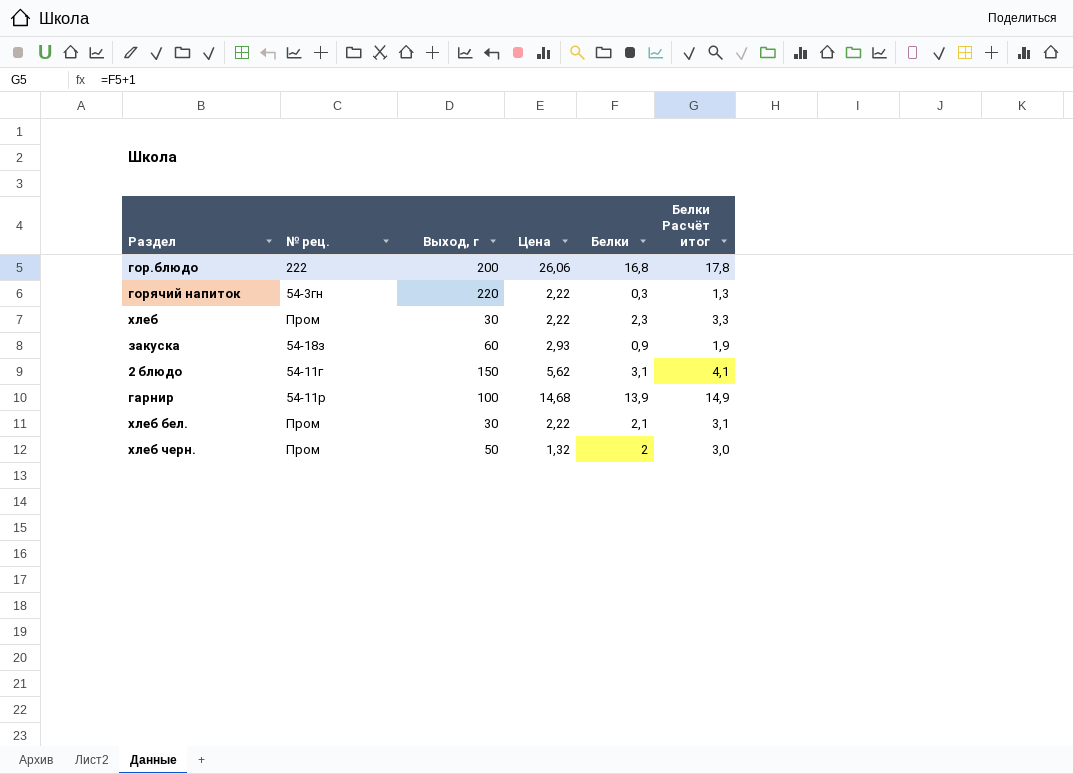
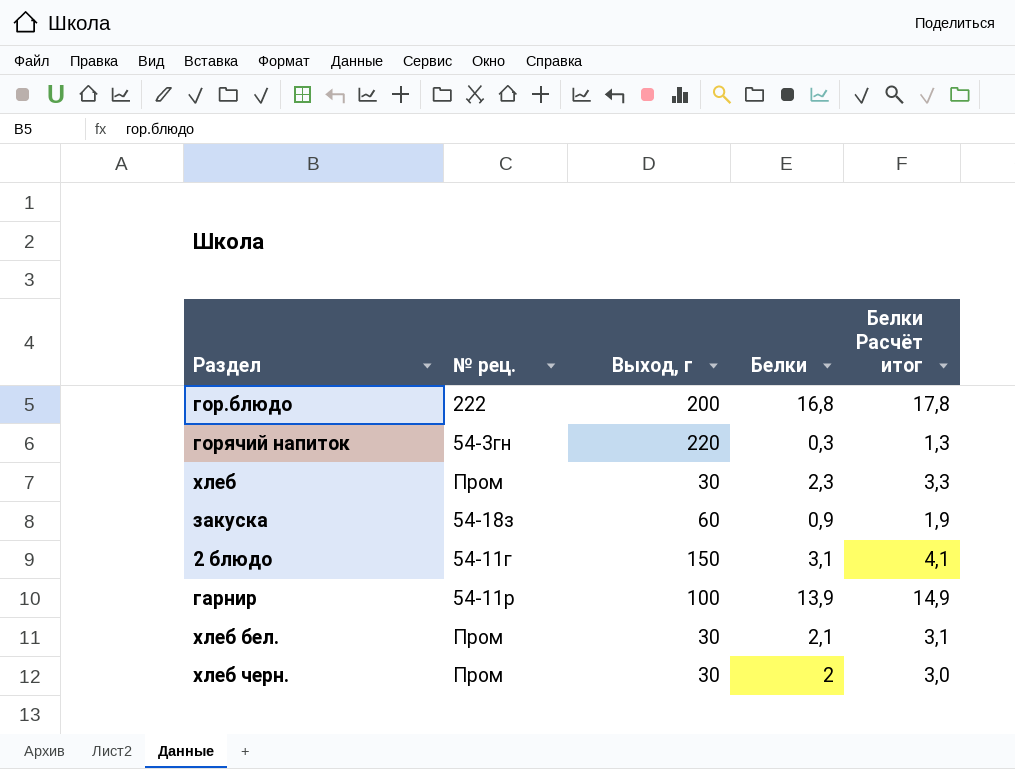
column Цена | position: 4 -> none
хлеб черн. | Выход, г: 50 -> 30

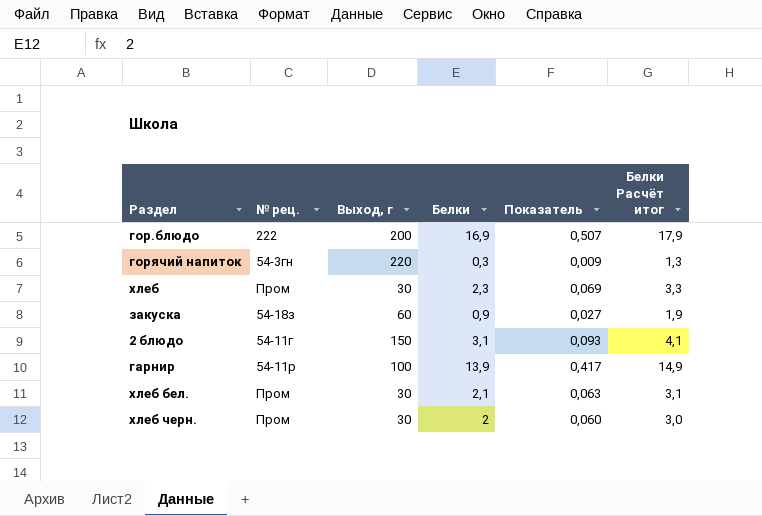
column Показатель | formula: none -> [Белки] * 0,03
гор.блюдо | Белки: 16,8 -> 16,9
гор.блюдо | Белки Расчёт итог: 17,8 -> 17,9

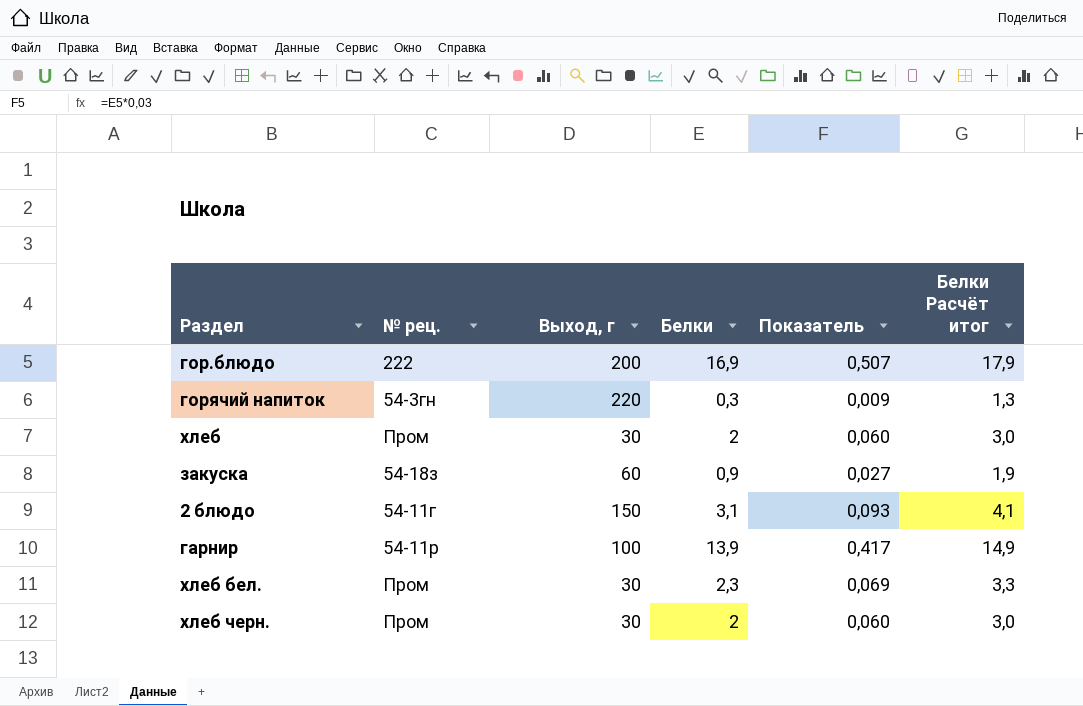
хлеб | Белки: 2,3 -> 2
хлеб | Показатель: 0,069 -> 0,060
хлеб | Белки Расчёт итог: 3,3 -> 3,0
хлеб бел. | Белки: 2,1 -> 2,3
хлеб бел. | Показатель: 0,063 -> 0,069
хлеб бел. | Белки Расчёт итог: 3,1 -> 3,3

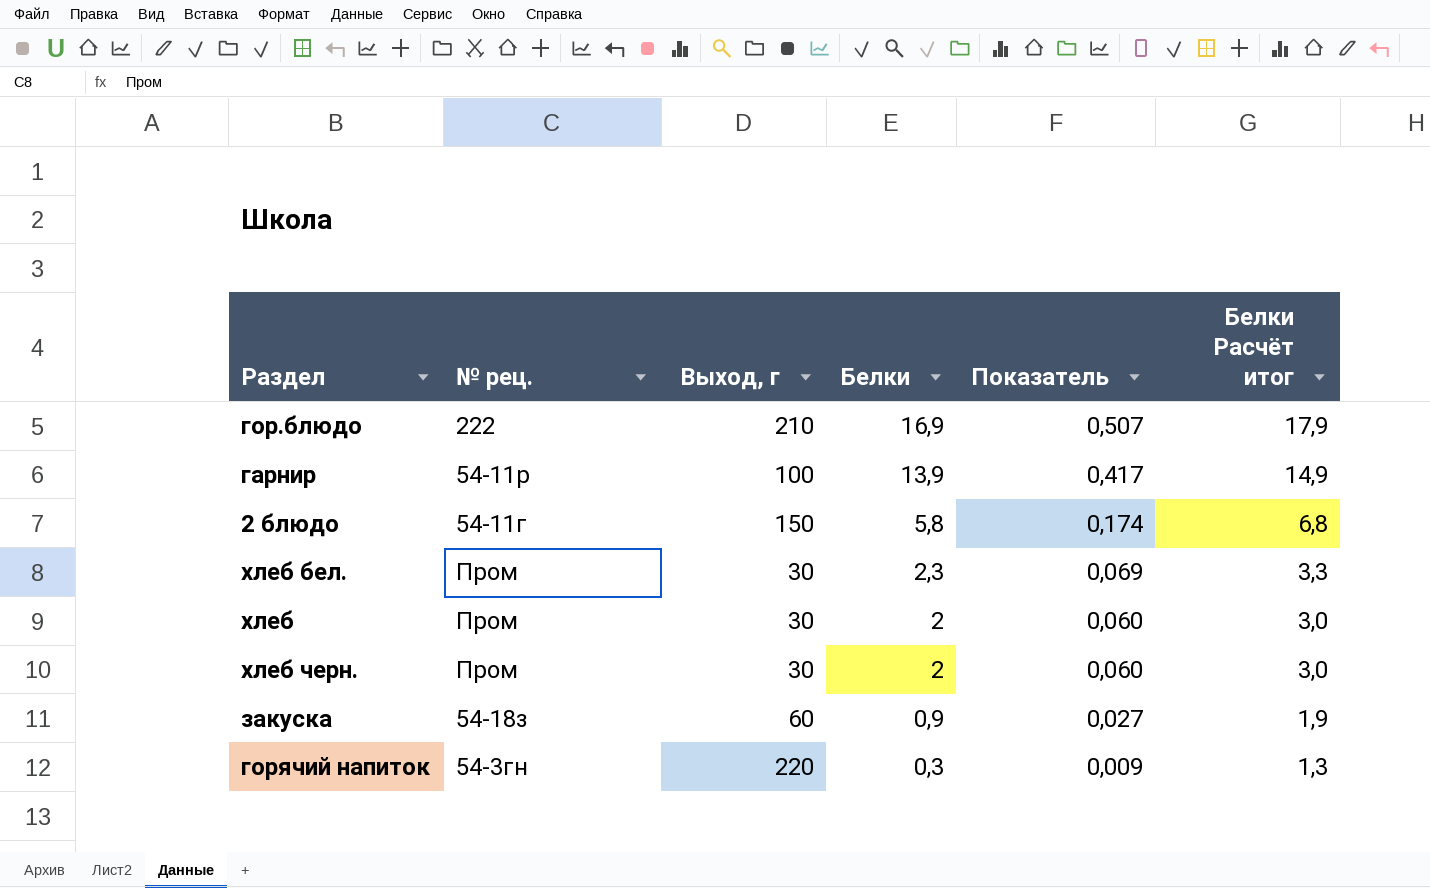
row order: none -> Белки descending
гор.блюдо | Выход, г: 200 -> 210
2 блюдо | Белки: 3,1 -> 5,8
2 блюдо | Показатель: 0,093 -> 0,174
2 блюдо | Белки Расчёт итог: 4,1 -> 6,8

